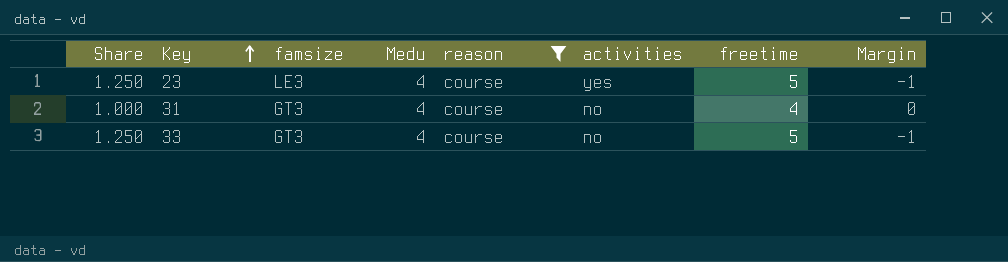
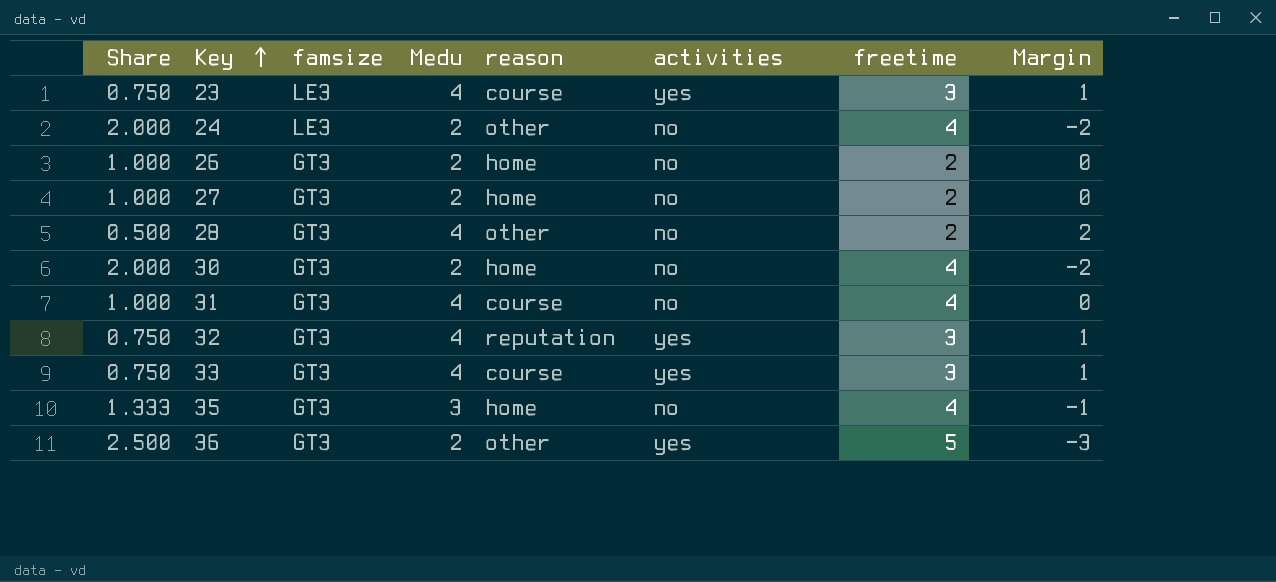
filter: reason = course -> none
23 | Share: 1.250 -> 0.750
23 | freetime: 5 -> 3
23 | Margin: -1 -> 1
33 | Share: 1.250 -> 0.750
33 | activities: no -> yes
33 | freetime: 5 -> 3
33 | Margin: -1 -> 1

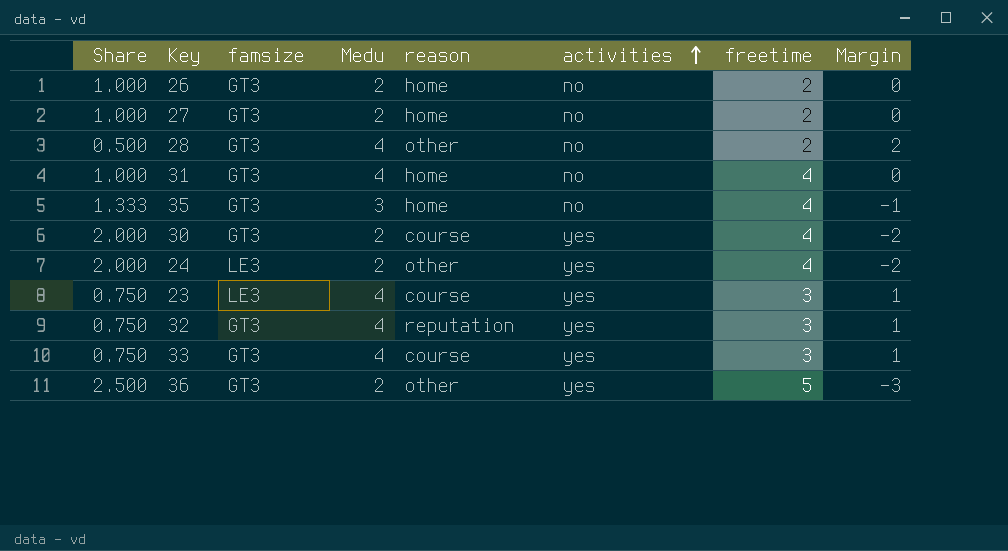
row order: Key ascending -> activities ascending
31 | reason: course -> home
30 | reason: home -> course
30 | activities: no -> yes
24 | activities: no -> yes

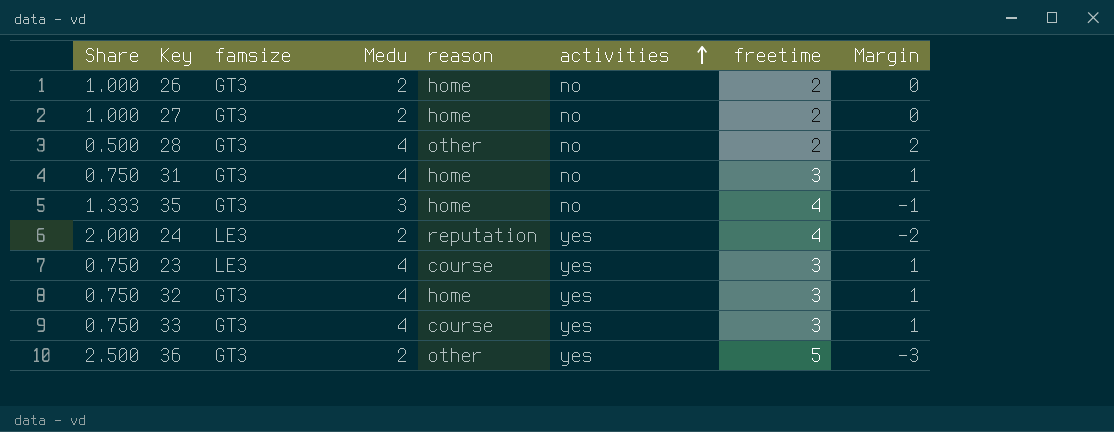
row 30: 2.000 | GT3 | 2 | course | yes | 4 | -2 -> none
31 | Share: 1.000 -> 0.750
31 | freetime: 4 -> 3
31 | Margin: 0 -> 1
24 | reason: other -> reputation
32 | reason: reputation -> home

